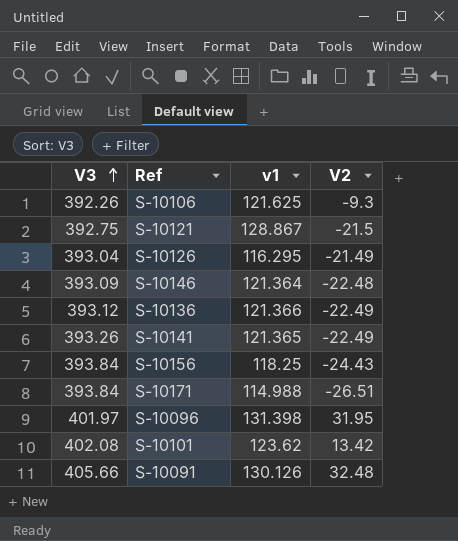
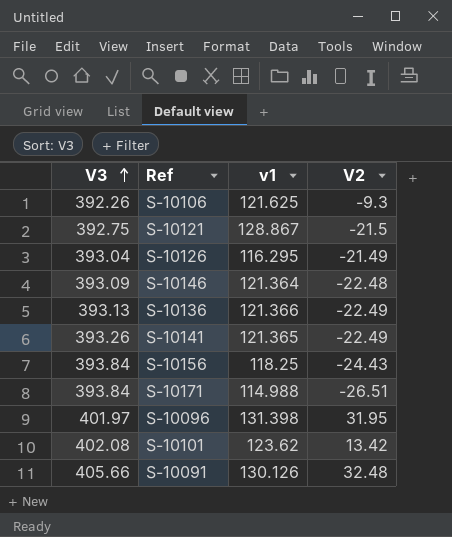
S-10136 | V3: 393.12 -> 393.13

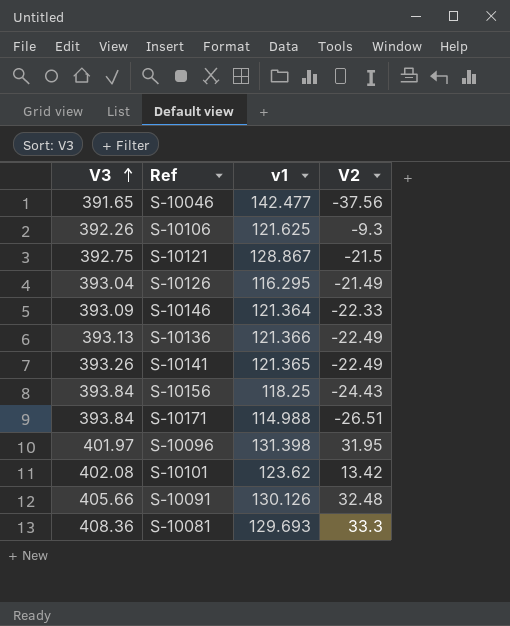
row S-10046: none -> 391.65 | 142.477 | -37.56
S-10146 | V2: -22.48 -> -22.33
row S-10081: none -> 408.36 | 129.693 | 33.3

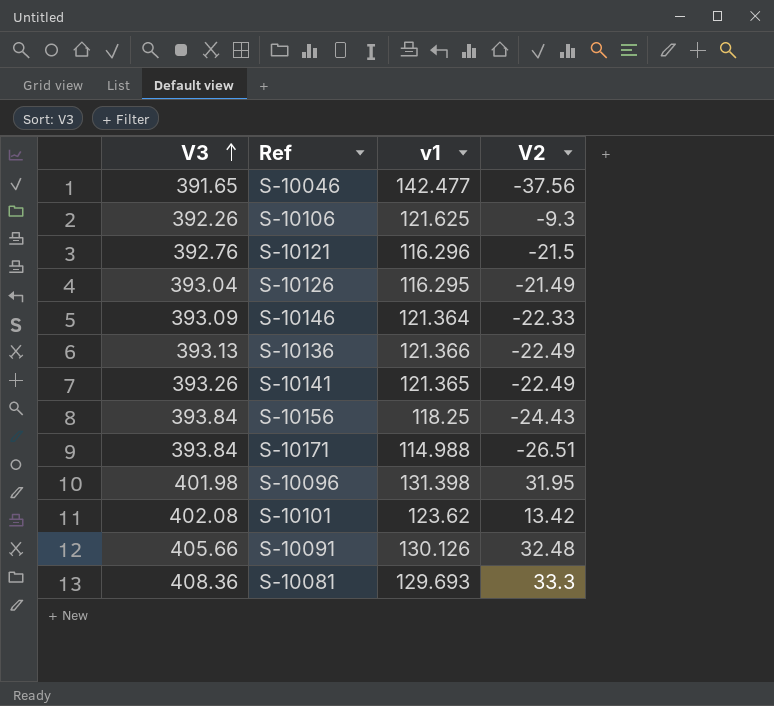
S-10121 | V3: 392.75 -> 392.76
S-10121 | v1: 128.867 -> 116.296
S-10096 | V3: 401.97 -> 401.98

